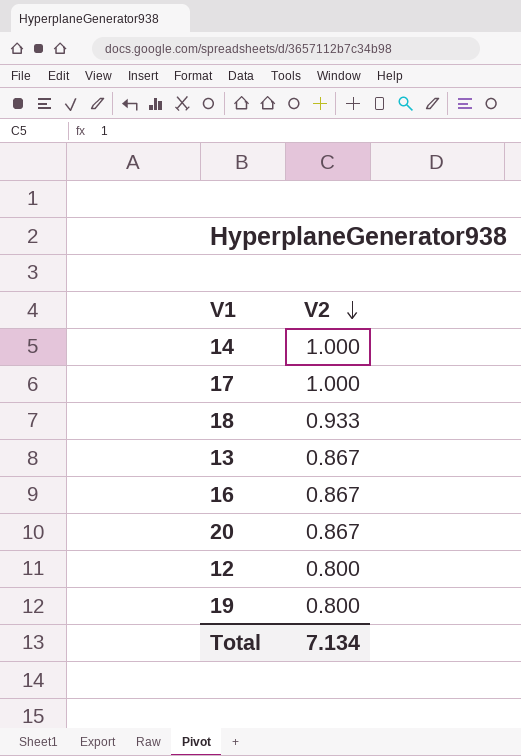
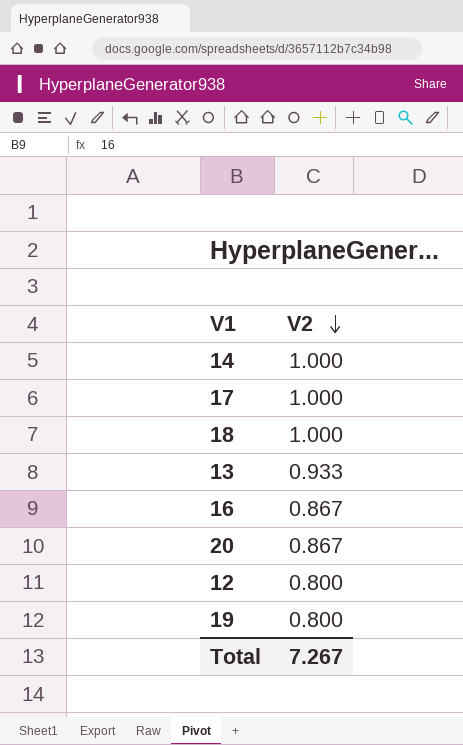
18 | V2: 0.933 -> 1.000
13 | V2: 0.867 -> 0.933
Total | V2: 7.134 -> 7.267

